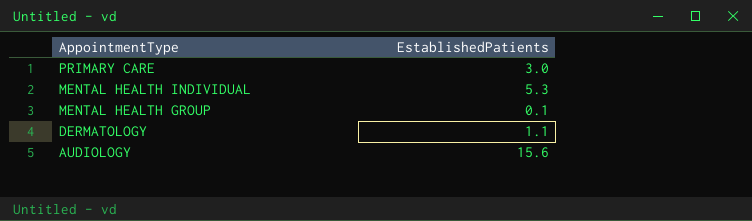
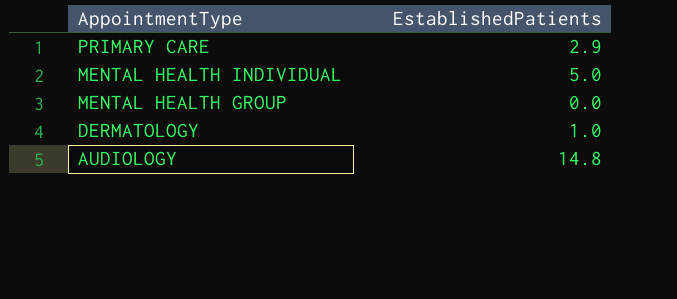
PRIMARY CARE | EstablishedPatients: 3.0 -> 2.9
MENTAL HEALTH INDIVIDUAL | EstablishedPatients: 5.3 -> 5.0
MENTAL HEALTH GROUP | EstablishedPatients: 0.1 -> 0.0
DERMATOLOGY | EstablishedPatients: 1.1 -> 1.0
AUDIOLOGY | EstablishedPatients: 15.6 -> 14.8

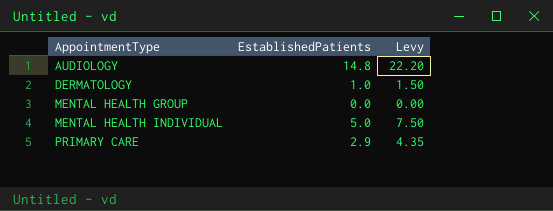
row order: AppointmentType descending -> AppointmentType ascending
column Levy | formula: none -> [EstablishedPatients] * 1.5

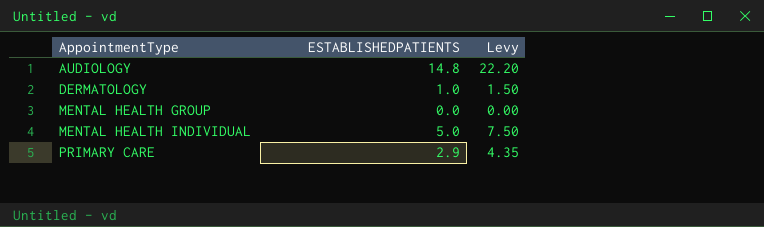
column name: EstablishedPatients -> ESTABLISHEDPATIENTS

